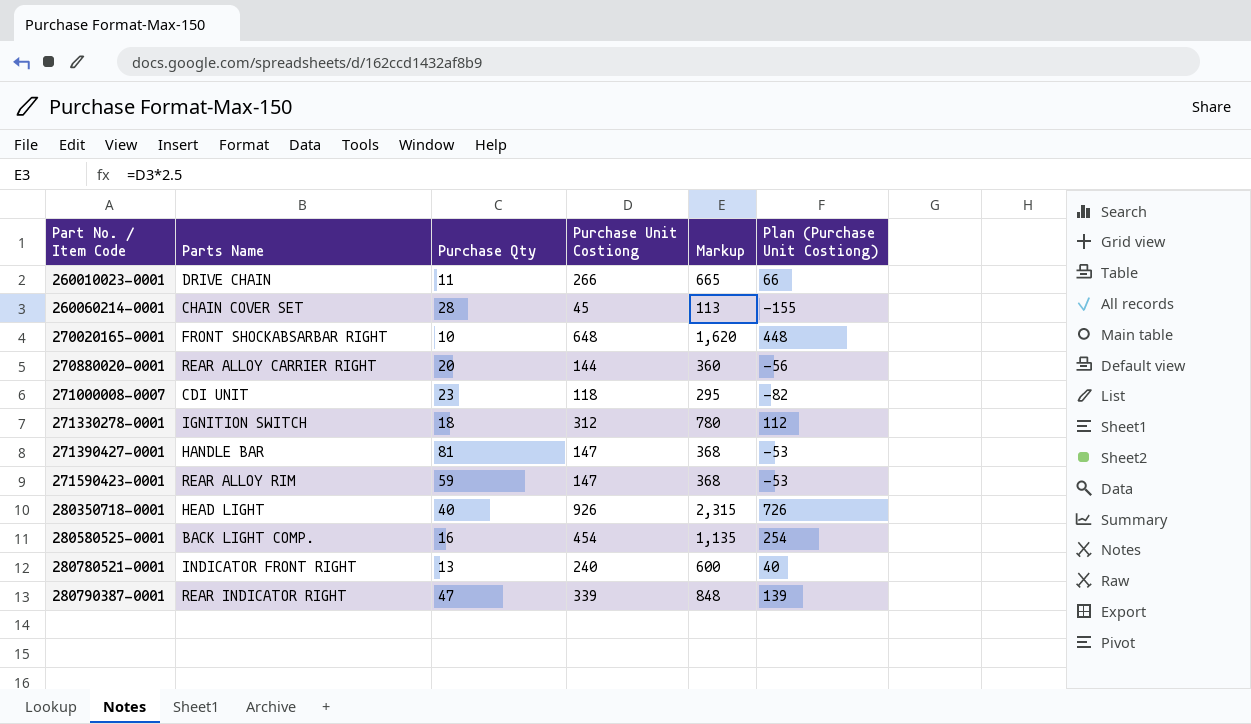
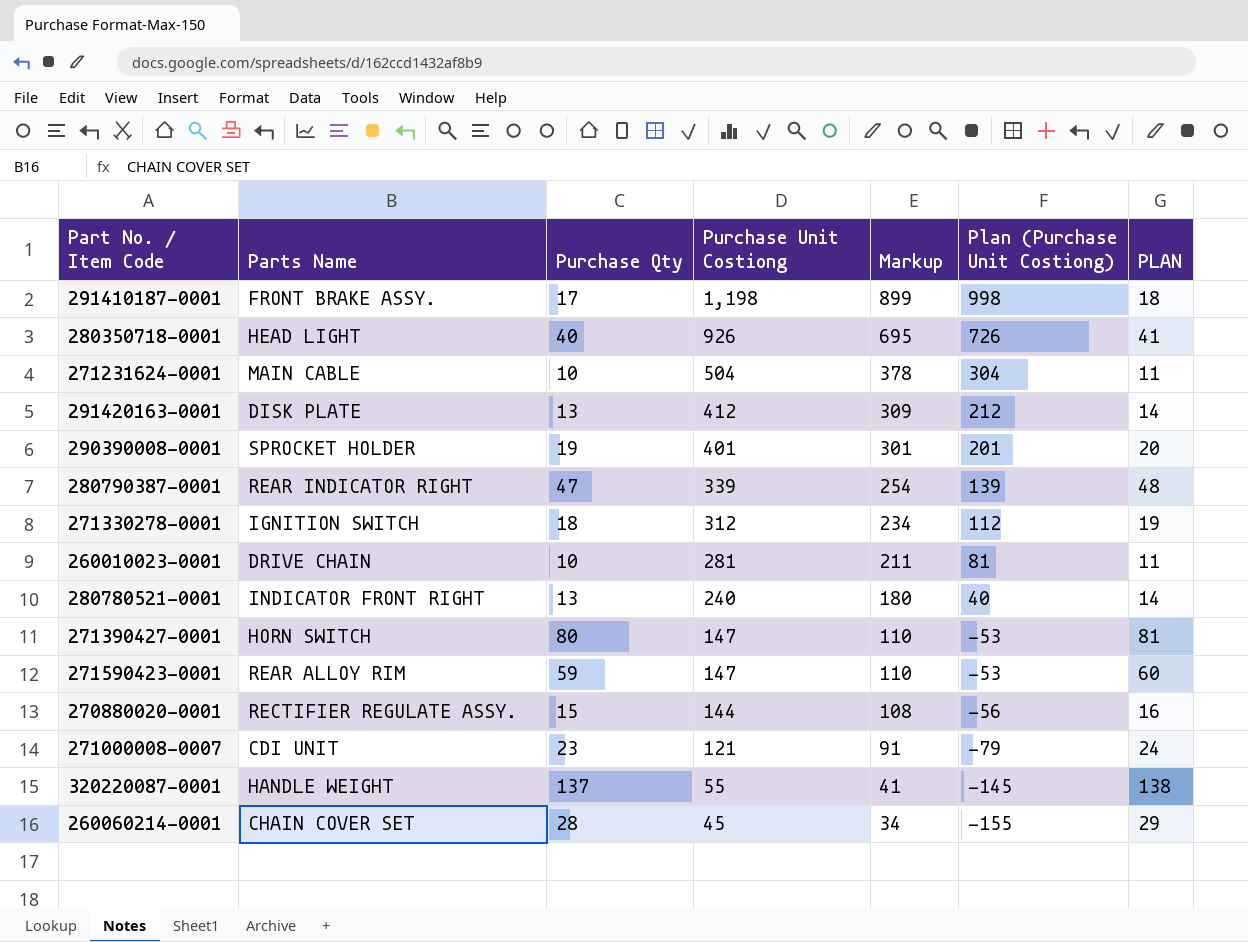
row order: Part No. / Item Code ascending -> Purchase Unit Costiong descending
column Markup | formula: [Purchase Unit Costiong] * 2.5 -> [Purchase Unit Costiong] * 0.75
column PLAN | formula: none -> [Purchase Qty] + 1
row 270020165-0001: FRONT SHOCKABSARBAR RIGHT | 10 | 648 | 1,620 | 448 -> none
row 280580525-0001: BACK LIGHT COMP. | 16 | 454 | 1,135 | 254 -> none
row 291410187-0001: none -> FRONT BRAKE ASSY. | 17 | 1,198 | 899 | 998 | 18
row 271231624-0001: none -> MAIN CABLE | 10 | 504 | 378 | 304 | 11
row 291420163-0001: none -> DISK PLATE | 13 | 412 | 309 | 212 | 14
row 290390008-0001: none -> SPROCKET HOLDER | 19 | 401 | 301 | 201 | 20
260010023-0001 | Purchase Qty: 11 -> 10
260010023-0001 | Purchase Unit Costiong: 266 -> 281
260010023-0001 | Plan (Purchase Unit Costiong): 66 -> 81
271390427-0001 | Parts Name: HANDLE BAR -> HORN SWITCH
271390427-0001 | Purchase Qty: 81 -> 80
270880020-0001 | Parts Name: REAR ALLOY CARRIER RIGHT -> RECTIFIER REGULATE ASSY.
270880020-0001 | Purchase Qty: 20 -> 15
271000008-0007 | Purchase Unit Costiong: 118 -> 121
271000008-0007 | Plan (Purchase Unit Costiong): -82 -> -79
row 320220087-0001: none -> HANDLE WEIGHT | 137 | 55 | 41 | -145 | 138

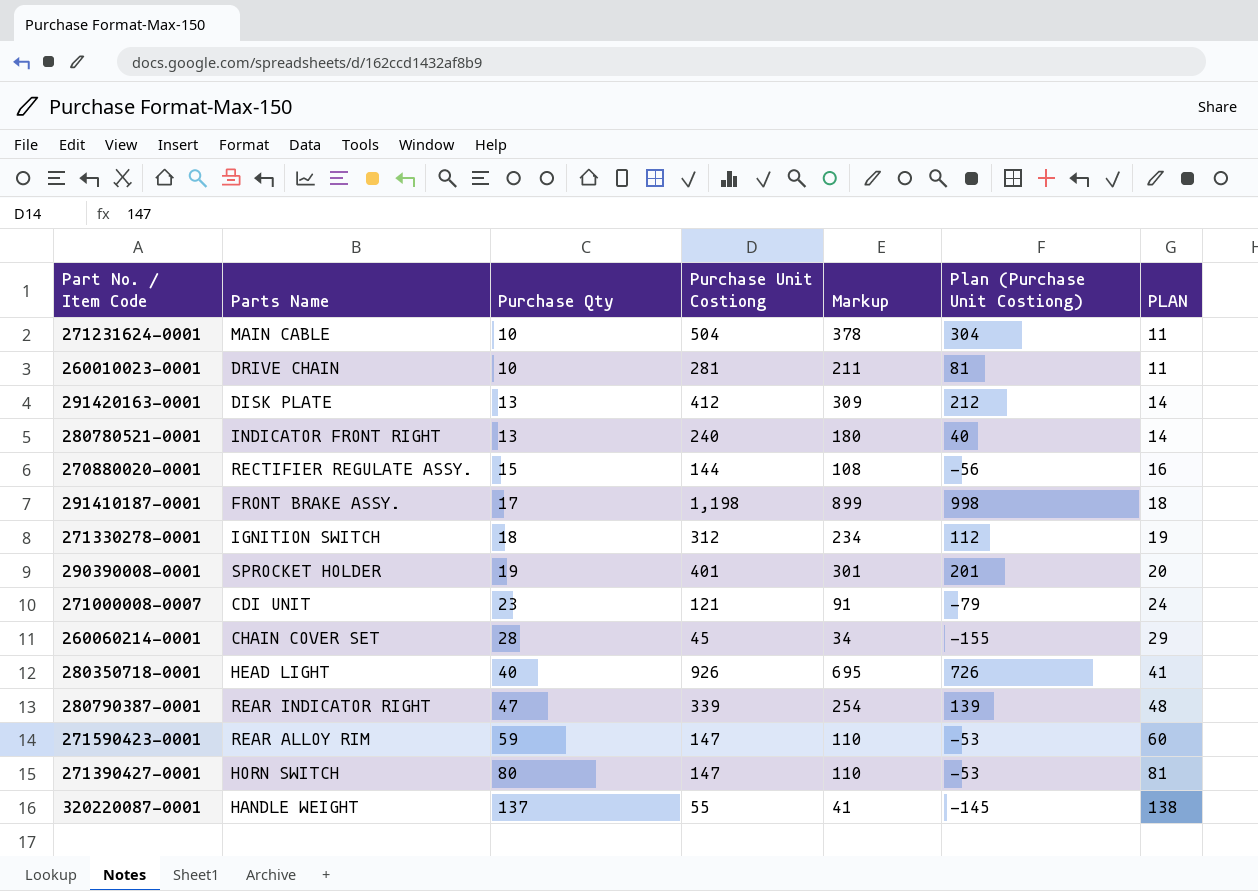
row order: Purchase Unit Costiong descending -> Purchase Qty ascending

